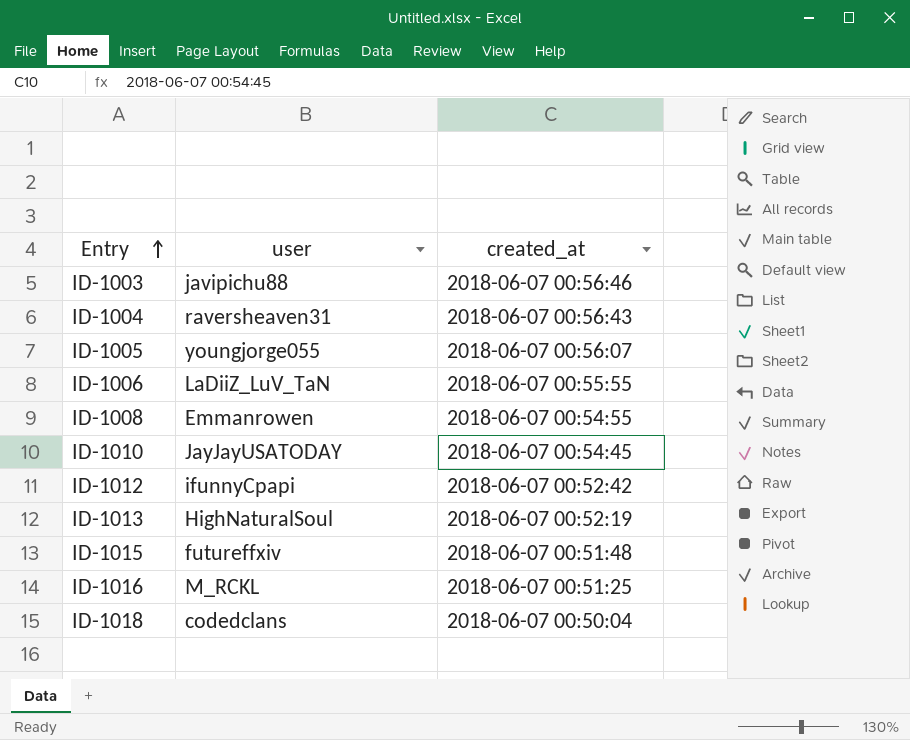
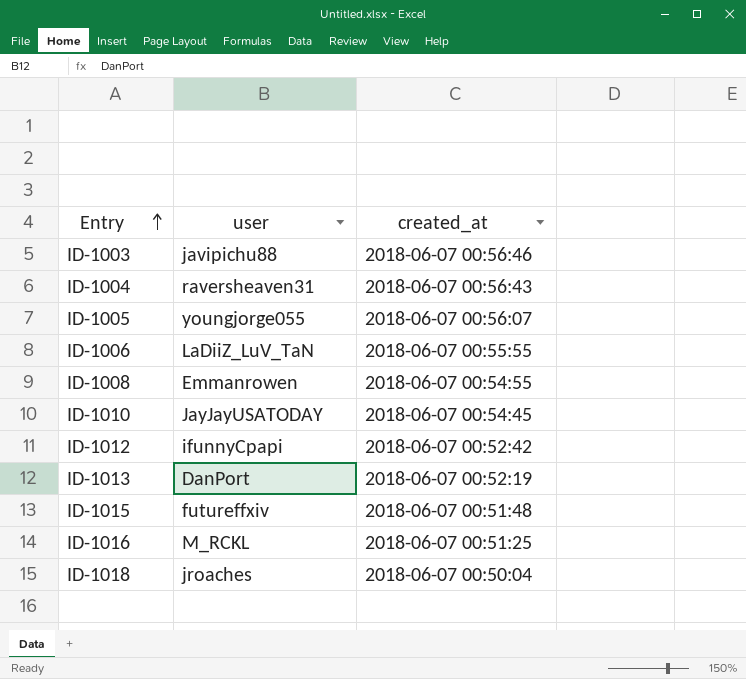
ID-1013 | user: HighNaturalSoul -> DanPort
ID-1018 | user: codedclans -> jroaches

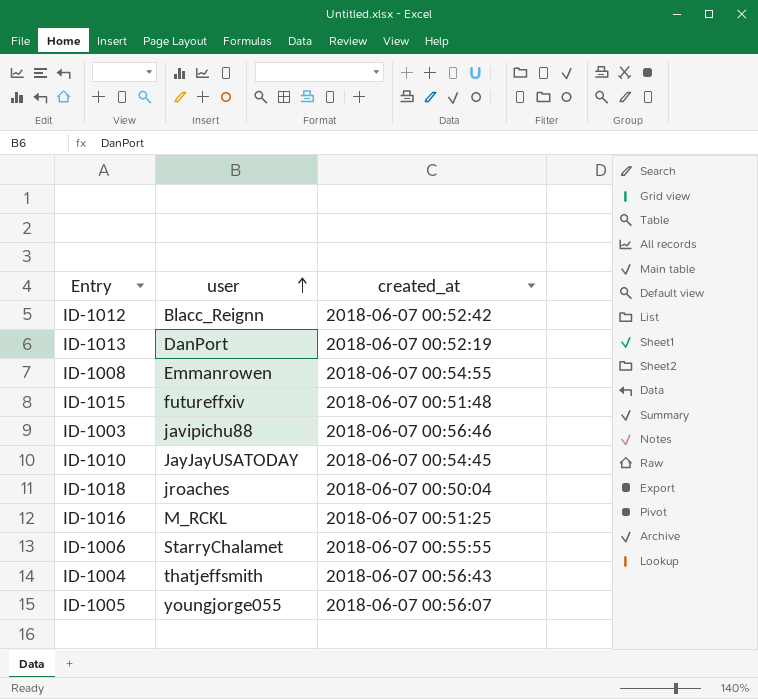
row order: Entry ascending -> user ascending
ID-1012 | user: ifunnyCpapi -> Blacc_Reignn
ID-1006 | user: LaDiiZ_LuV_TaN -> StarryChalamet
ID-1004 | user: raversheaven31 -> thatjeffsmith

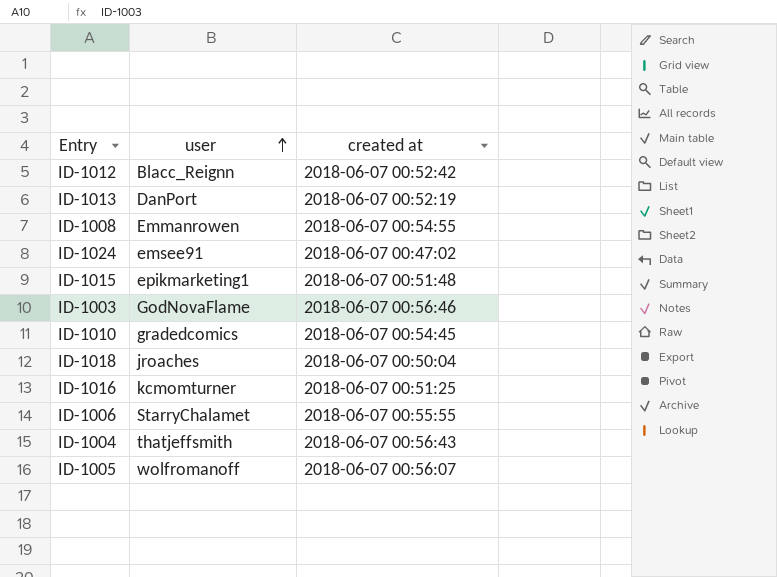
column name: created_at -> created at
row ID-1024: none -> emsee91 | 2018-06-07 00:47:02
ID-1015 | user: futureffxiv -> epikmarketing1
ID-1003 | user: javipichu88 -> GodNovaFlame
ID-1010 | user: JayJayUSATODAY -> gradedcomics
ID-1016 | user: M_RCKL -> kcmomturner
ID-1005 | user: youngjorge055 -> wolfromanoff

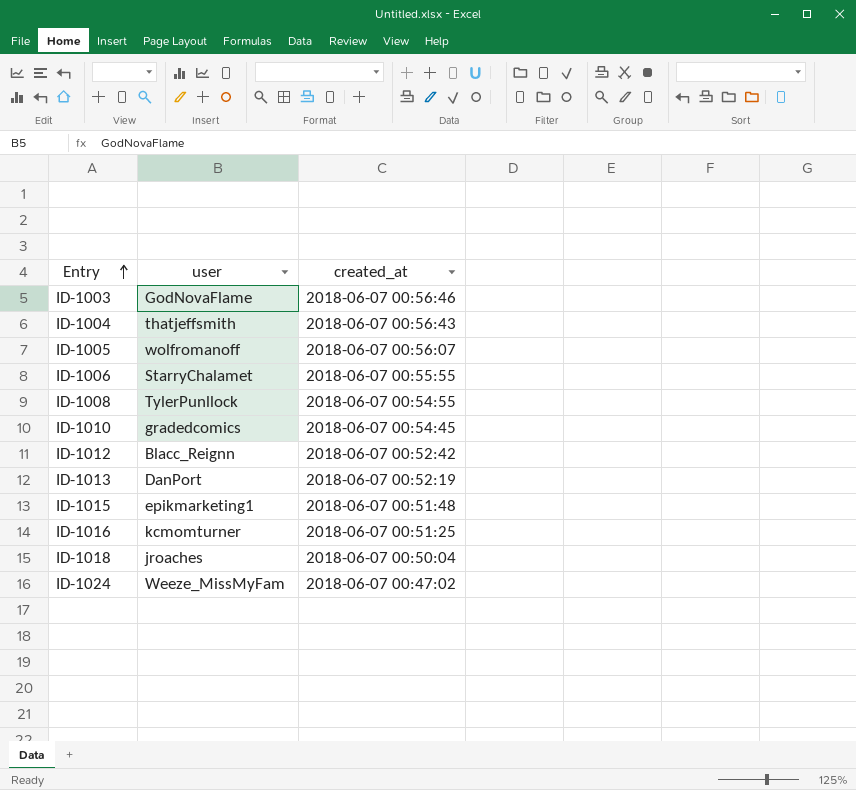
row order: user ascending -> Entry ascending
column name: created at -> created_at
ID-1008 | user: Emmanrowen -> TylerPunllock
ID-1024 | user: emsee91 -> Weeze_MissMyFam

